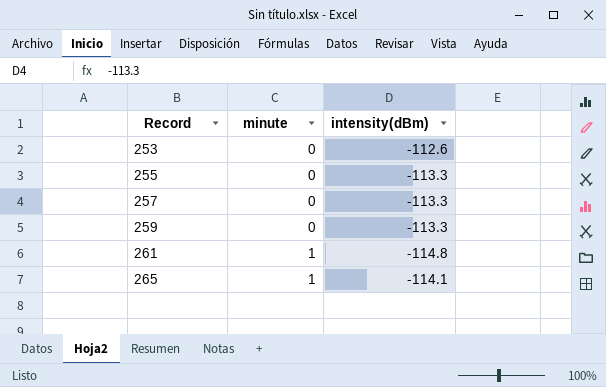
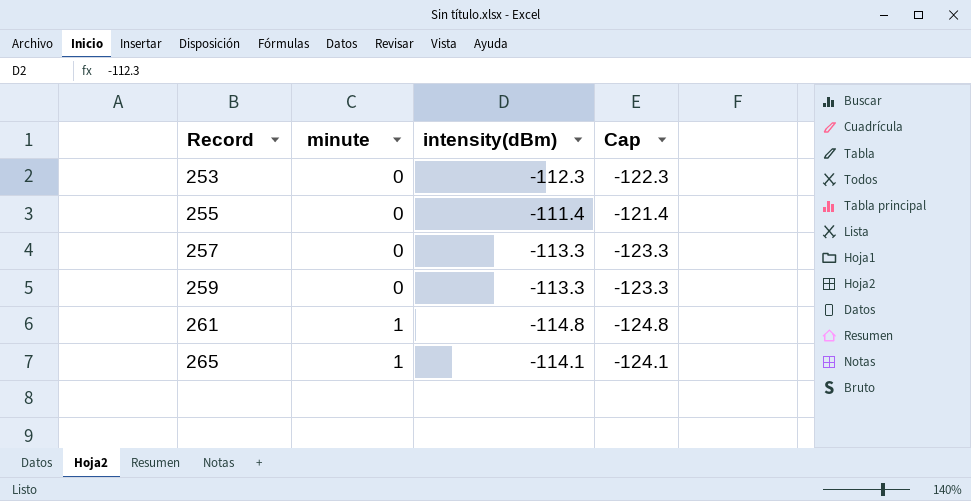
column Cap | formula: none -> [intensity(dBm)] - 10
253 | intensity(dBm): -112.6 -> -112.3
255 | intensity(dBm): -113.3 -> -111.4

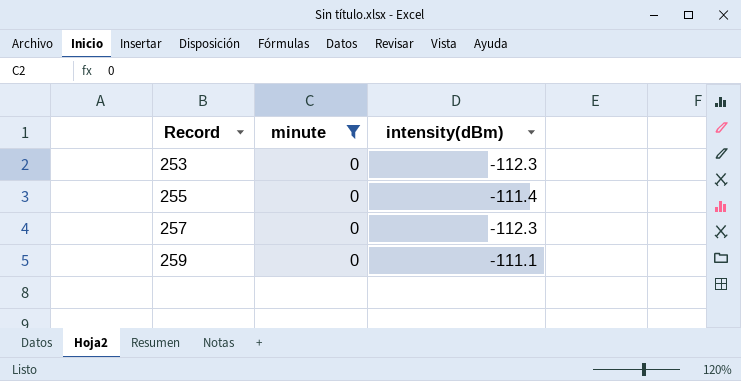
filter: none -> minute = 0
column Cap | formula: [intensity(dBm)] - 10 -> none
257 | intensity(dBm): -113.3 -> -112.3
259 | intensity(dBm): -113.3 -> -111.1

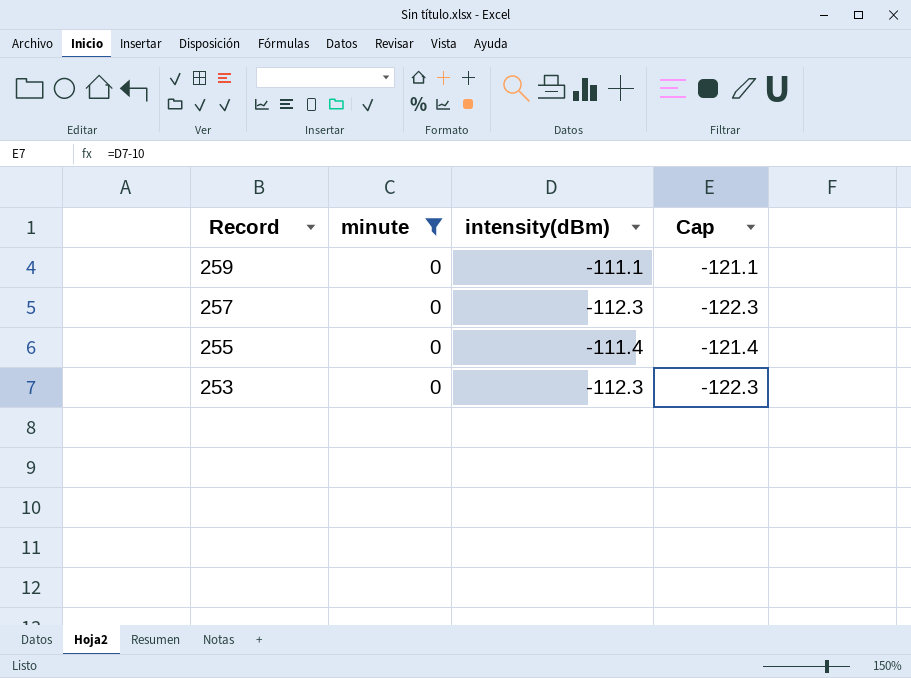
row order: Record ascending -> Record descending
column Cap | formula: none -> [intensity(dBm)] - 10

